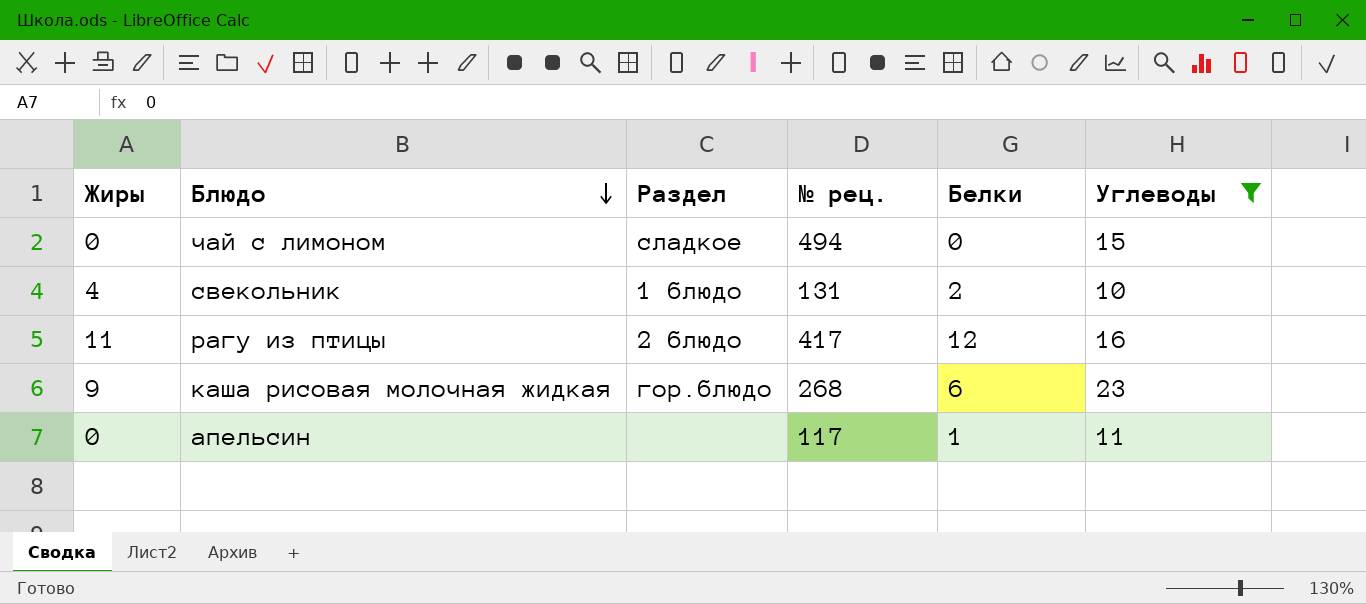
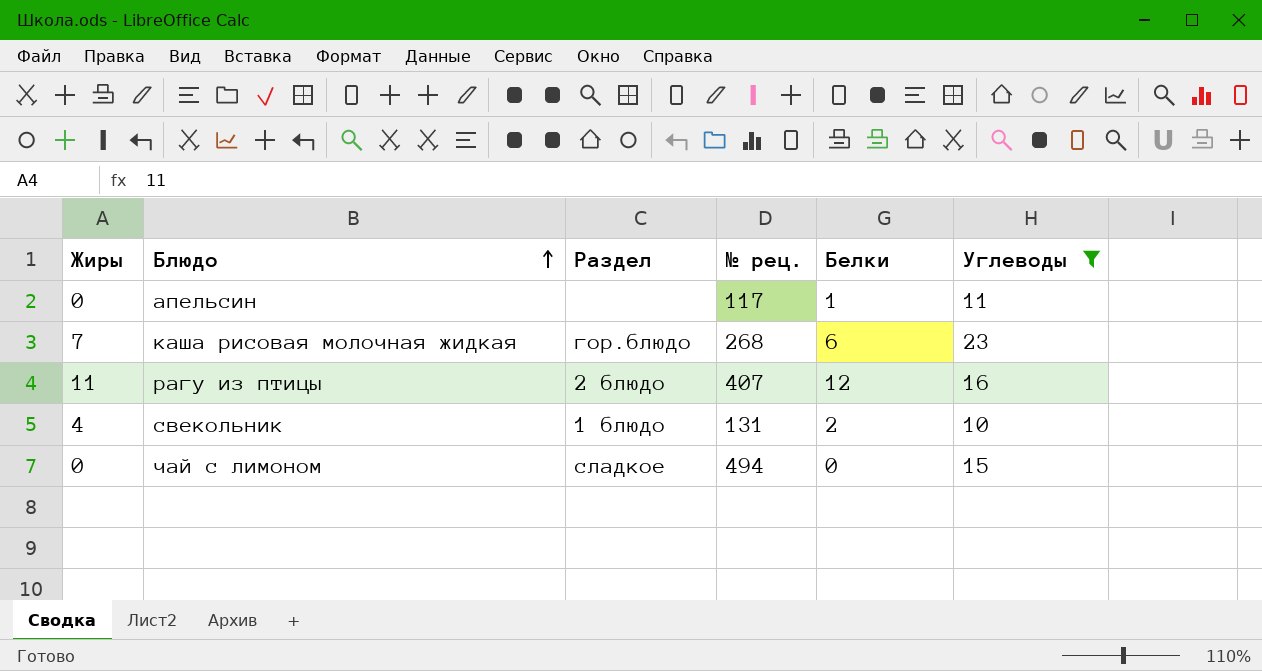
row order: Блюдо descending -> Блюдо ascending
каша рисовая молочная жидкая | Жиры: 9 -> 7
рагу из птицы | № рец.: 417 -> 407

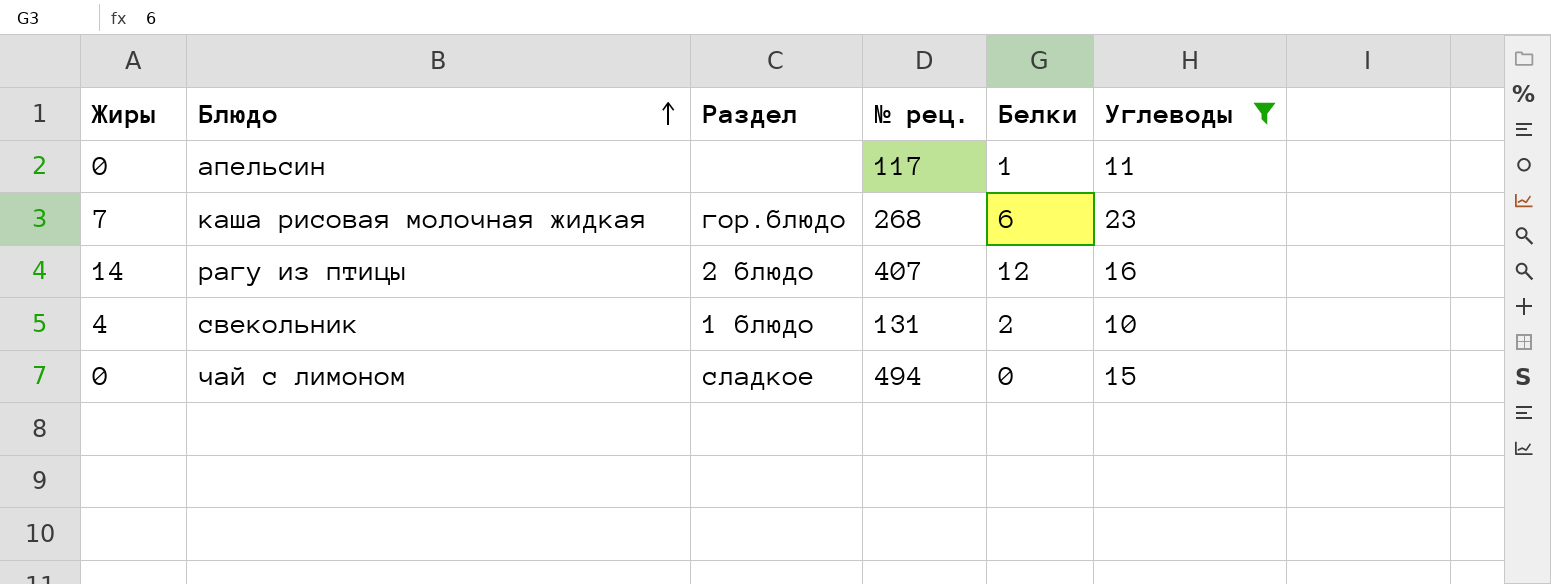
рагу из птицы | Жиры: 11 -> 14

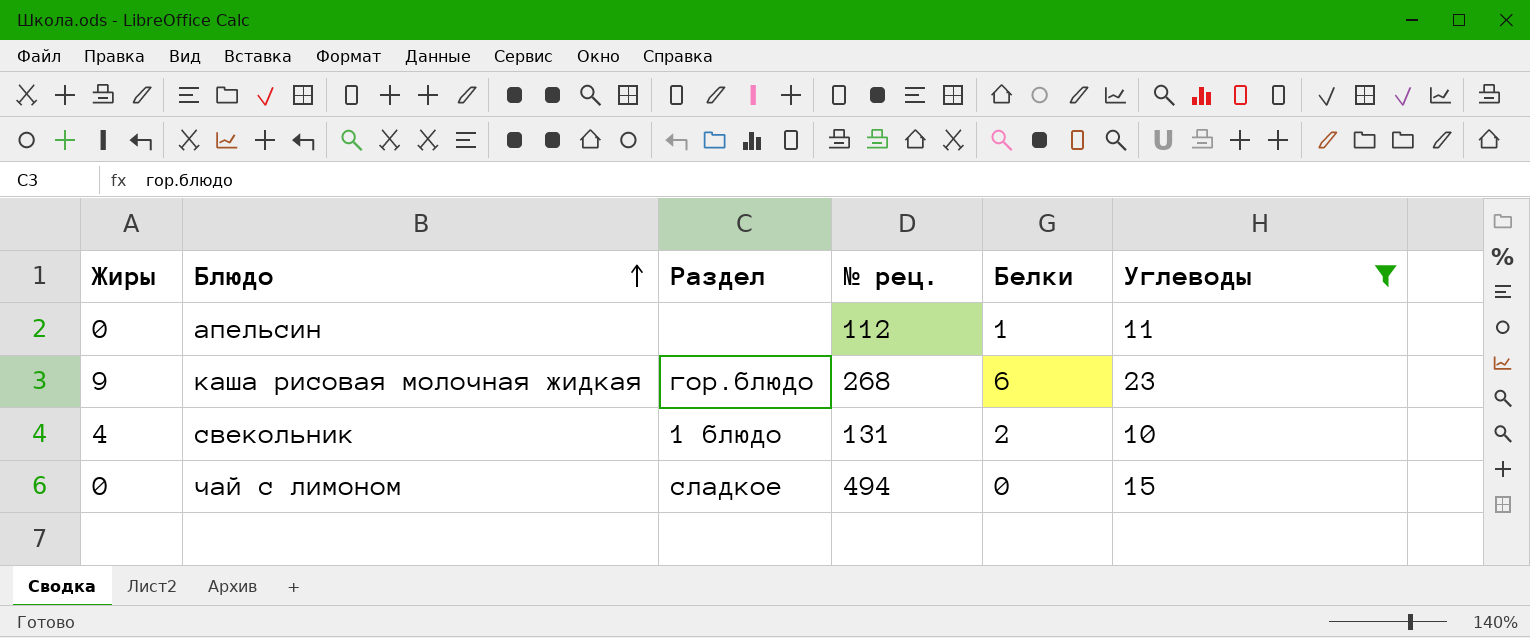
row рагу из птицы: 14 | 2 блюдо | 407 | 12 | 16 -> none
апельсин | № рец.: 117 -> 112
каша рисовая молочная жидкая | Жиры: 7 -> 9

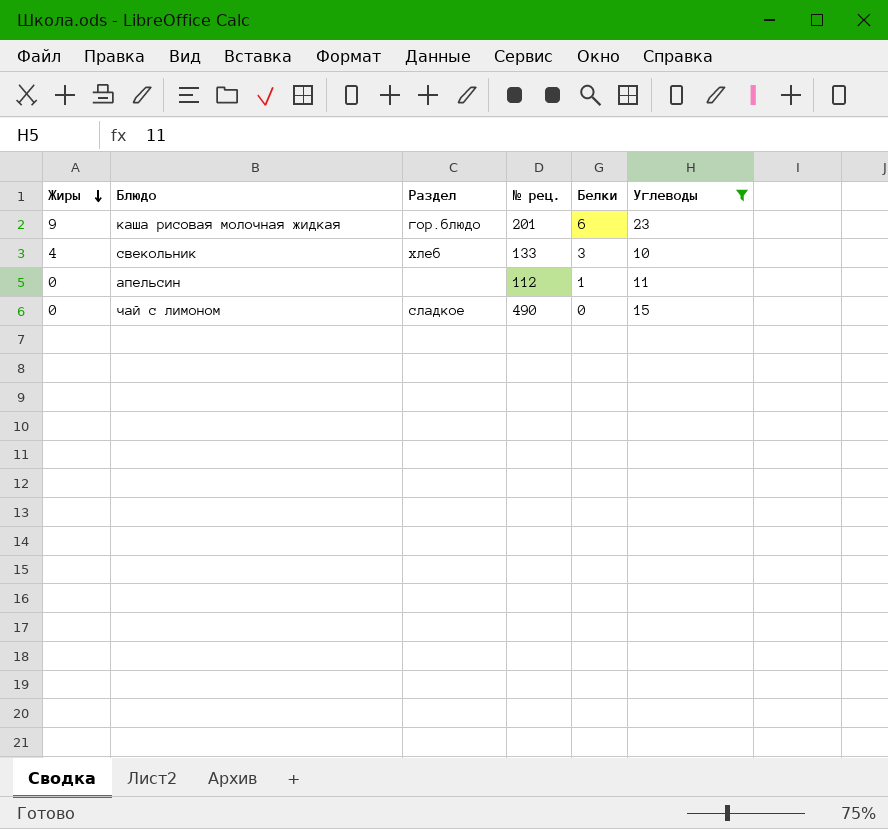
row order: Блюдо ascending -> Жиры descending
каша рисовая молочная жидкая | № рец.: 268 -> 201
свекольник | Раздел: 1 блюдо -> хлеб
свекольник | № рец.: 131 -> 133
свекольник | Белки: 2 -> 3
чай с лимоном | № рец.: 494 -> 490

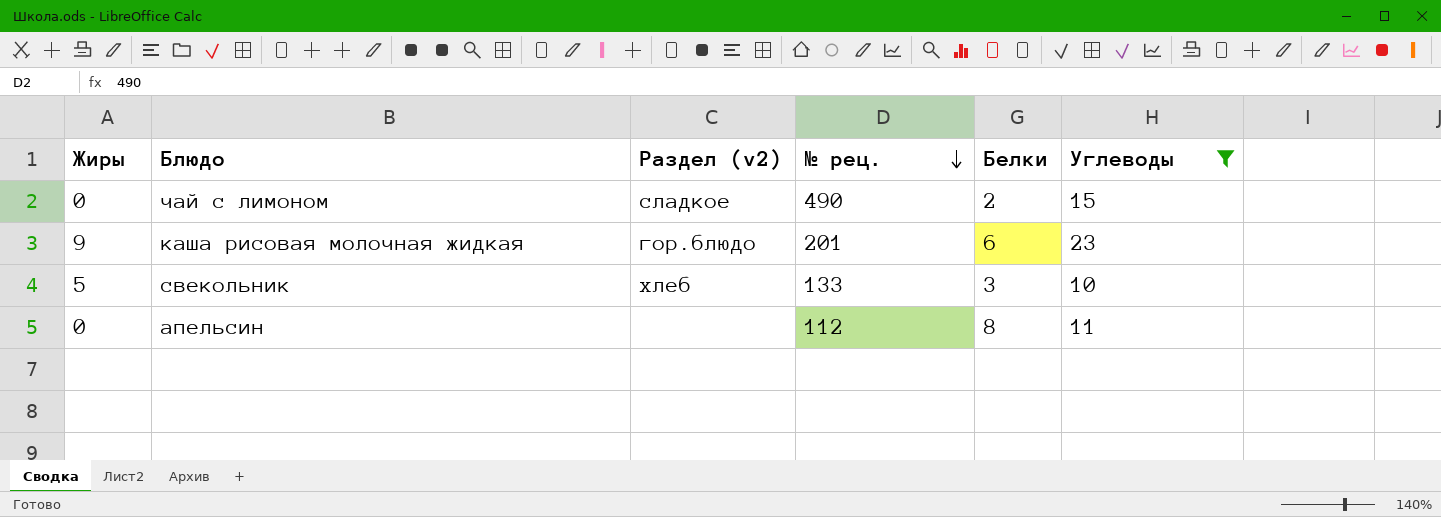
row order: Жиры descending -> № рец. descending
column name: Раздел -> Раздел (v2)
чай с лимоном | Белки: 0 -> 2
свекольник | Жиры: 4 -> 5
апельсин | Белки: 1 -> 8

